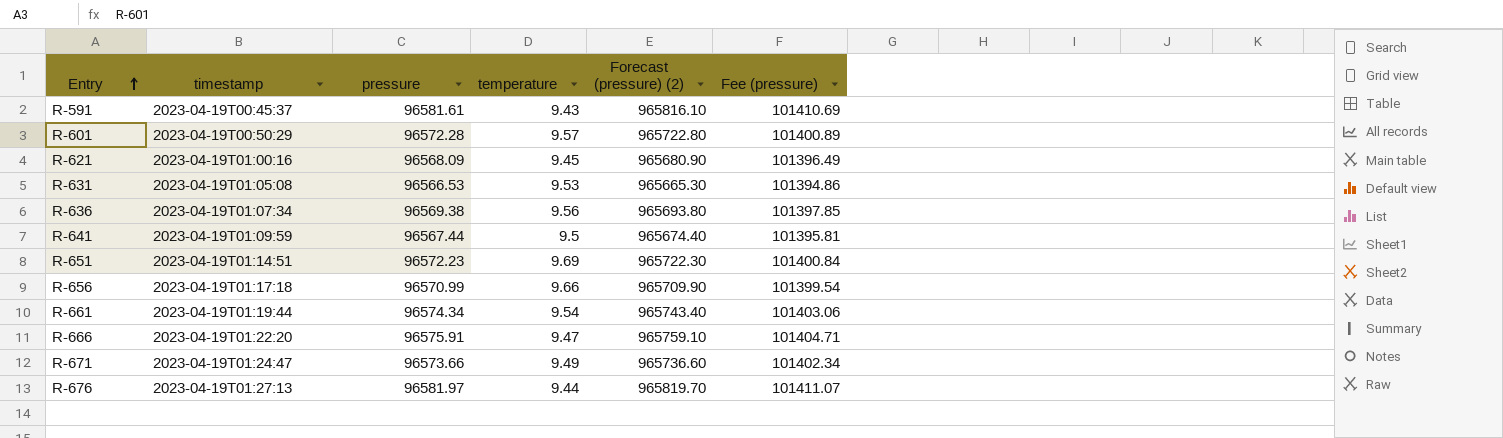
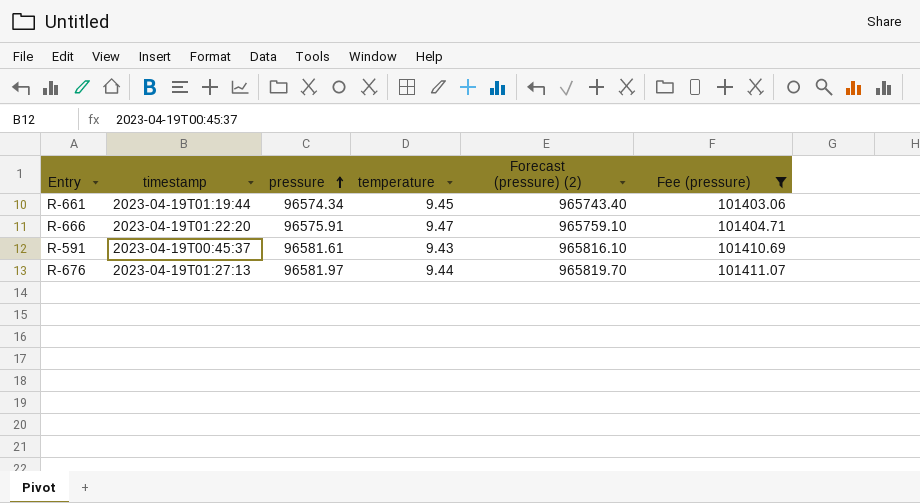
filter: none -> Fee (pressure) >= 101403.06
row order: Entry ascending -> pressure ascending
R-661 | temperature: 9.54 -> 9.45

